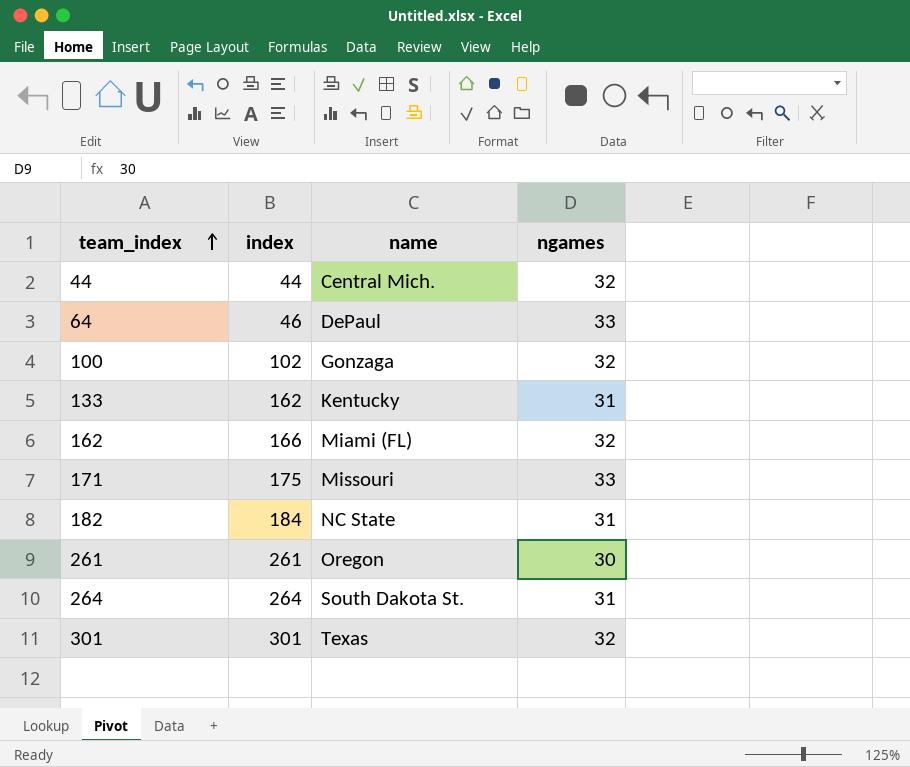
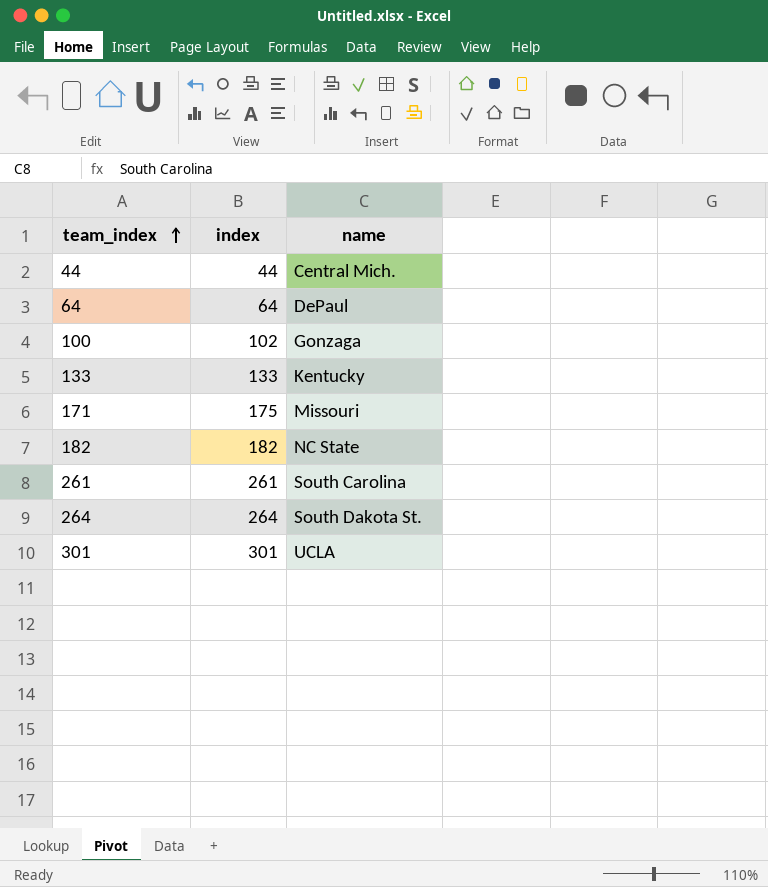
column ngames | position: 4 -> none
row 162: 166 | Miami (FL) | 32 -> none
64 | index: 46 -> 64
133 | index: 162 -> 133
182 | index: 184 -> 182
261 | name: Oregon -> South Carolina
301 | name: Texas -> UCLA

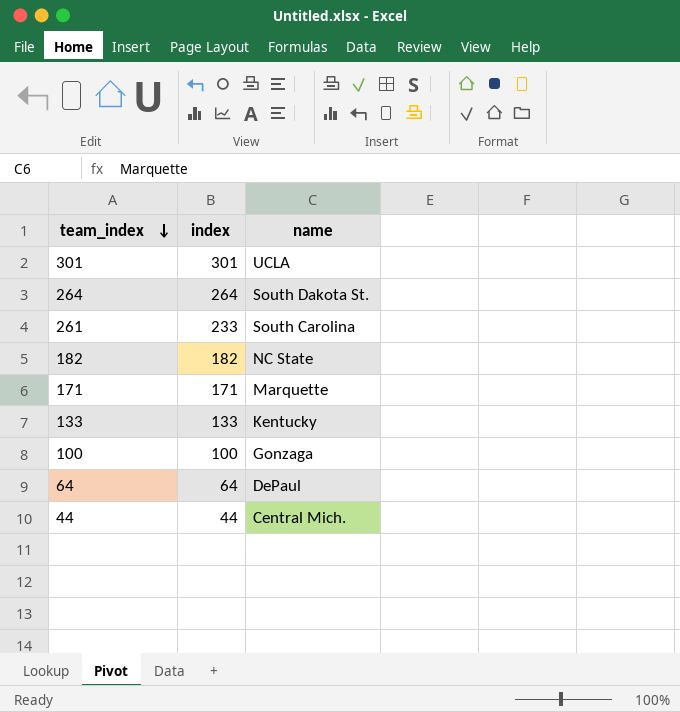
row order: team_index ascending -> team_index descending
261 | index: 261 -> 233
171 | index: 175 -> 171
171 | name: Missouri -> Marquette
100 | index: 102 -> 100

